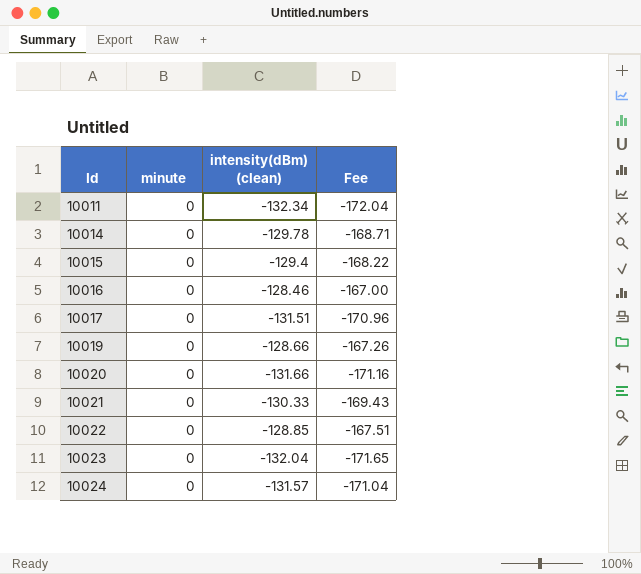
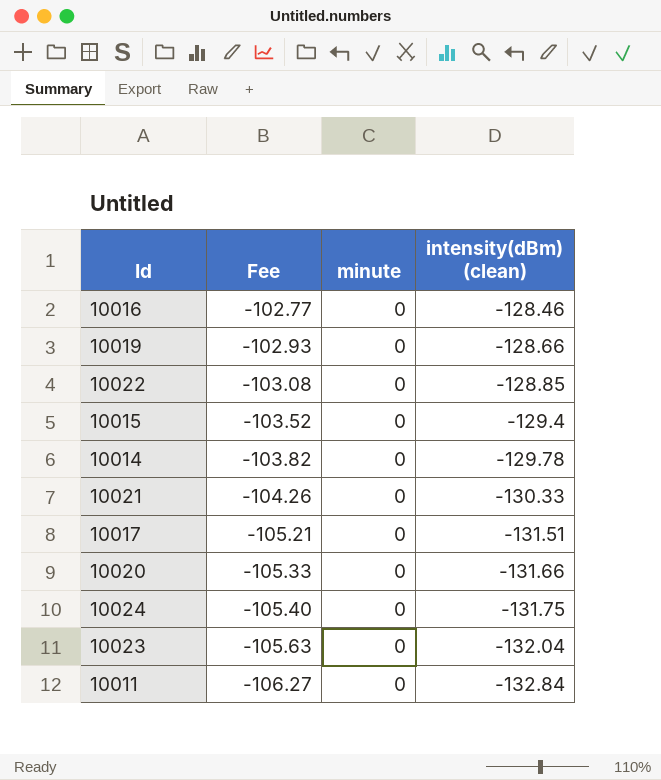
row order: Id ascending -> Fee descending
column Fee | formula: [intensity(dBm) (clean)] * 1.3 -> [intensity(dBm) (clean)] * 0.8
column Fee | position: 4 -> 2
10024 | intensity(dBm) (clean): -131.57 -> -131.75
10011 | intensity(dBm) (clean): -132.34 -> -132.84

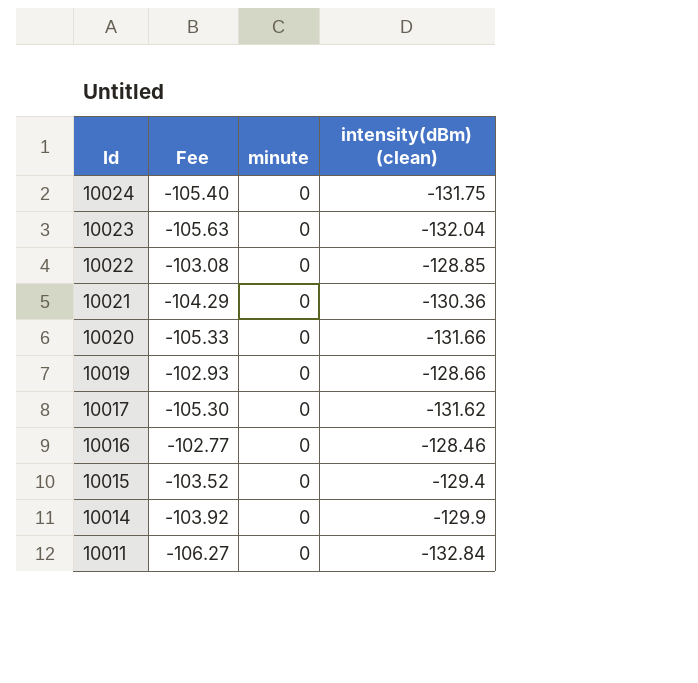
row order: Fee descending -> Id descending
10021 | Fee: -104.26 -> -104.29
10021 | intensity(dBm) (clean): -130.33 -> -130.36
10017 | Fee: -105.21 -> -105.30
10017 | intensity(dBm) (clean): -131.51 -> -131.62
10014 | Fee: -103.82 -> -103.92
10014 | intensity(dBm) (clean): -129.78 -> -129.9

